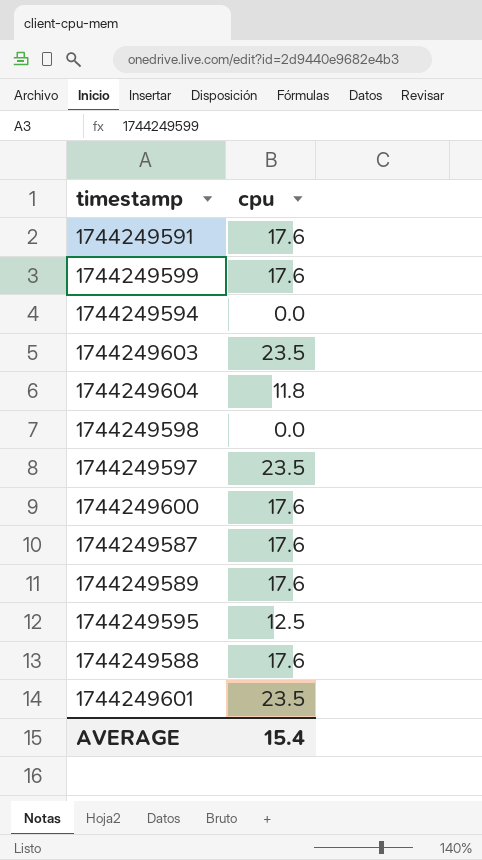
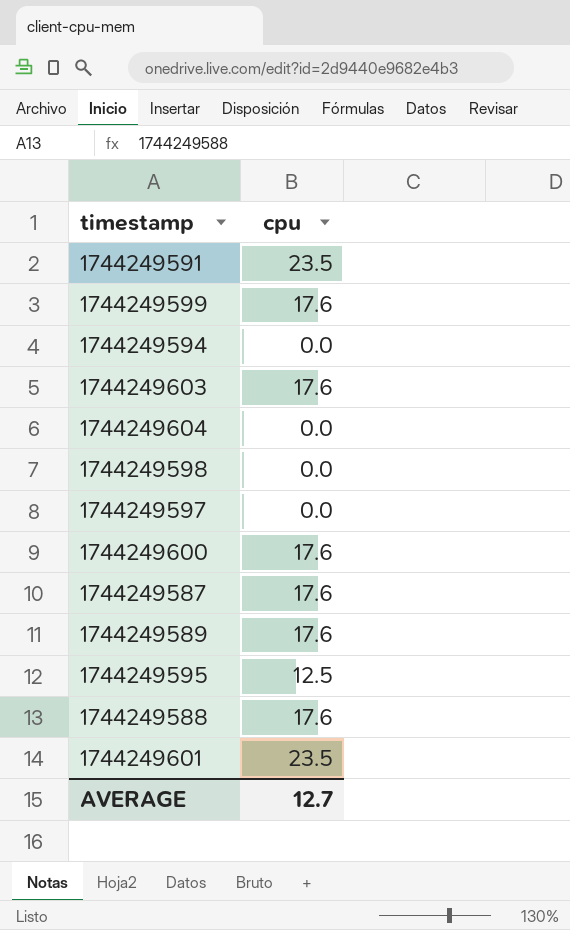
1744249591 | cpu: 17.6 -> 23.5
1744249603 | cpu: 23.5 -> 17.6
1744249604 | cpu: 11.8 -> 0.0
1744249597 | cpu: 23.5 -> 0.0
AVERAGE | cpu: 15.4 -> 12.7

